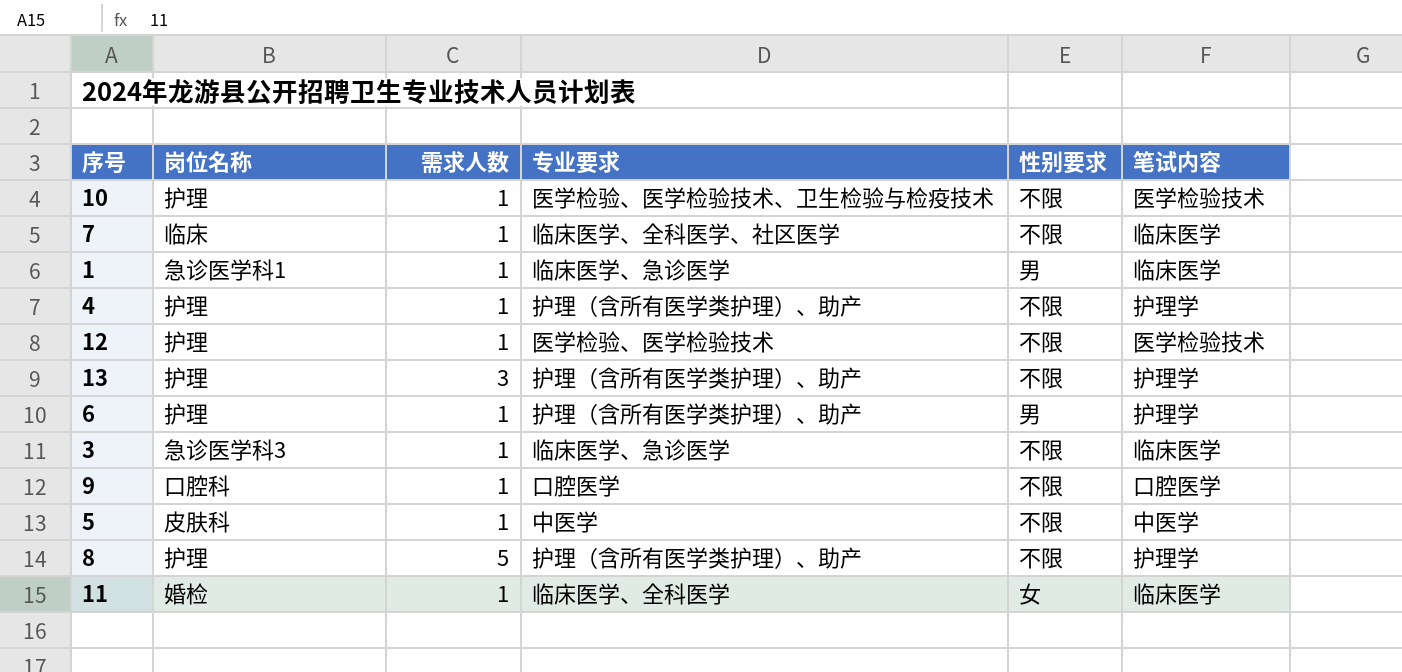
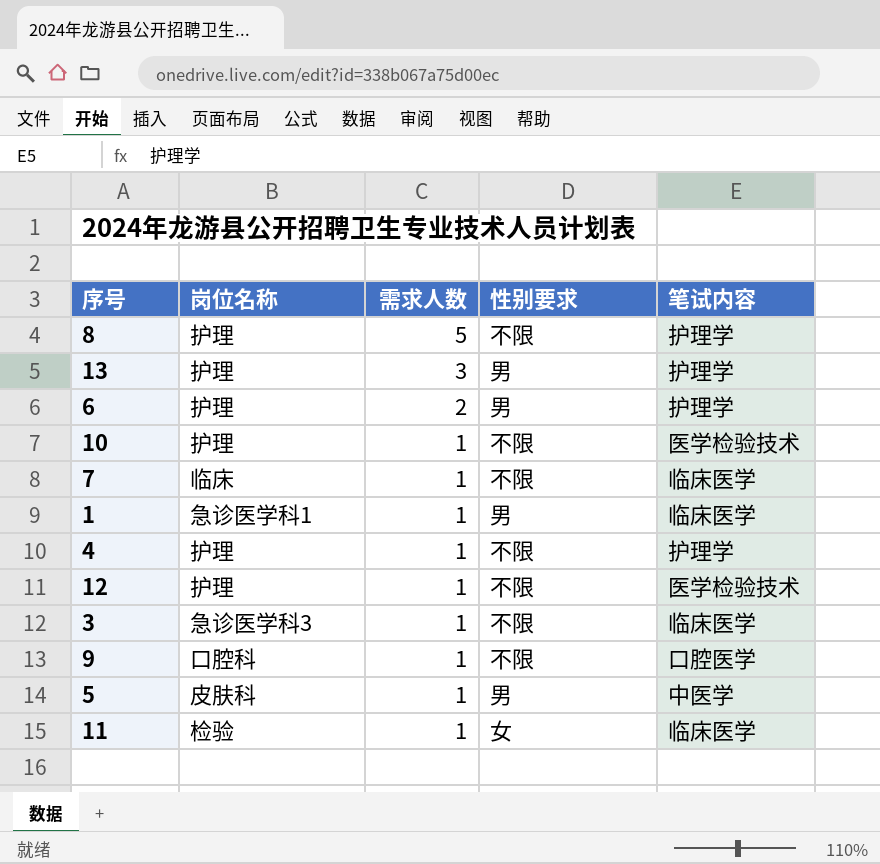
row order: none -> 需求人数 descending
column 专业要求 | position: 4 -> none
13 | 性别要求: 不限 -> 男
6 | 需求人数: 1 -> 2
5 | 性别要求: 不限 -> 男
11 | 岗位名称: 婚检 -> 检验

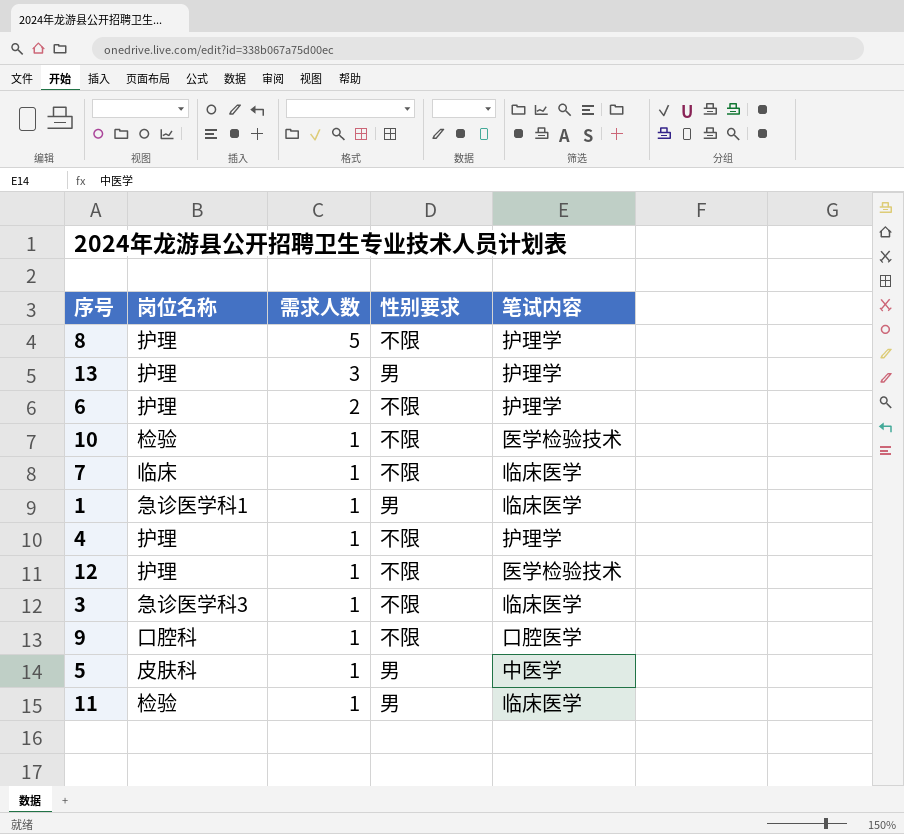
6 | 性别要求: 男 -> 不限
10 | 岗位名称: 护理 -> 检验
11 | 性别要求: 女 -> 男

